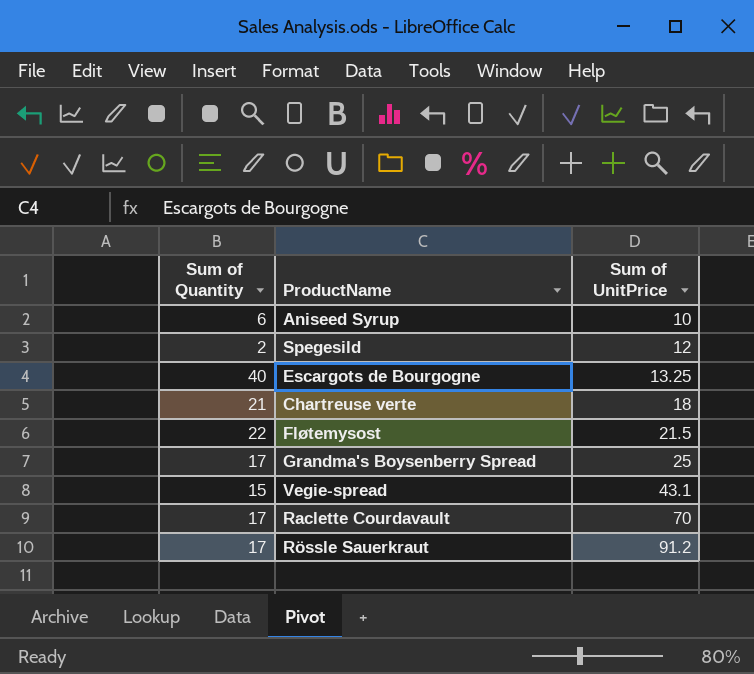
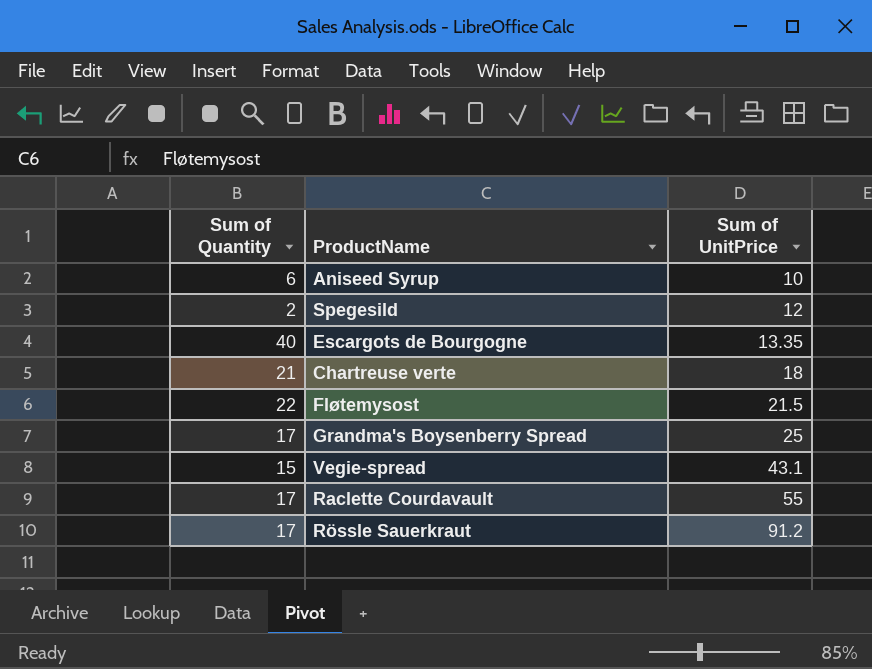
Escargots de Bourgogne | Sum of UnitPrice: 13.25 -> 13.35
Raclette Courdavault | Sum of UnitPrice: 70 -> 55

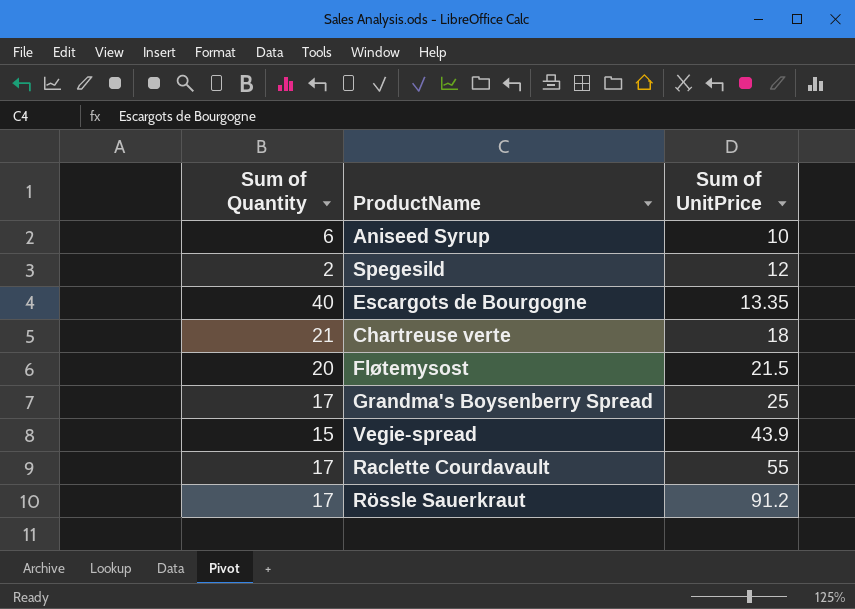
Fløtemysost | Sum of Quantity: 22 -> 20
Vegie-spread | Sum of UnitPrice: 43.1 -> 43.9

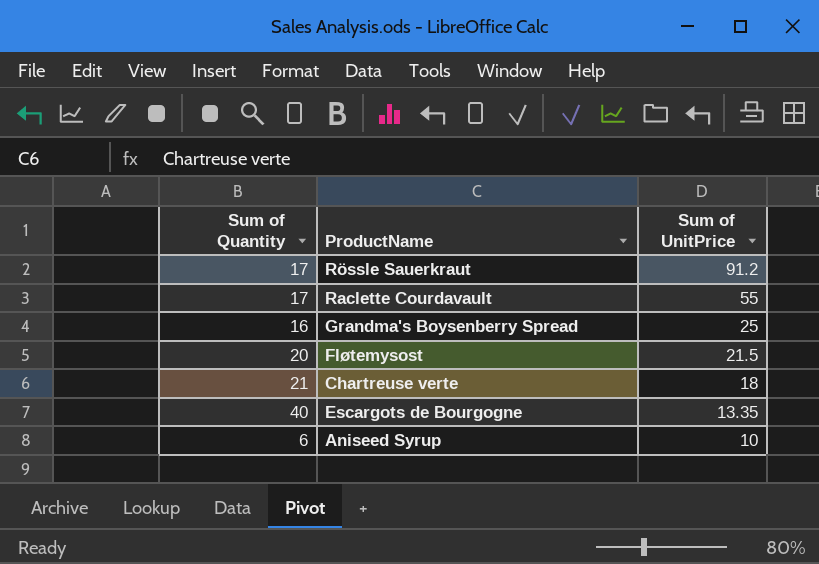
row order: Sum of UnitPrice ascending -> Sum of UnitPrice descending
row Spegesild: 2 | 12 -> none
row Vegie-spread: 15 | 43.9 -> none
Grandma's Boysenberry Spread | Sum of Quantity: 17 -> 16

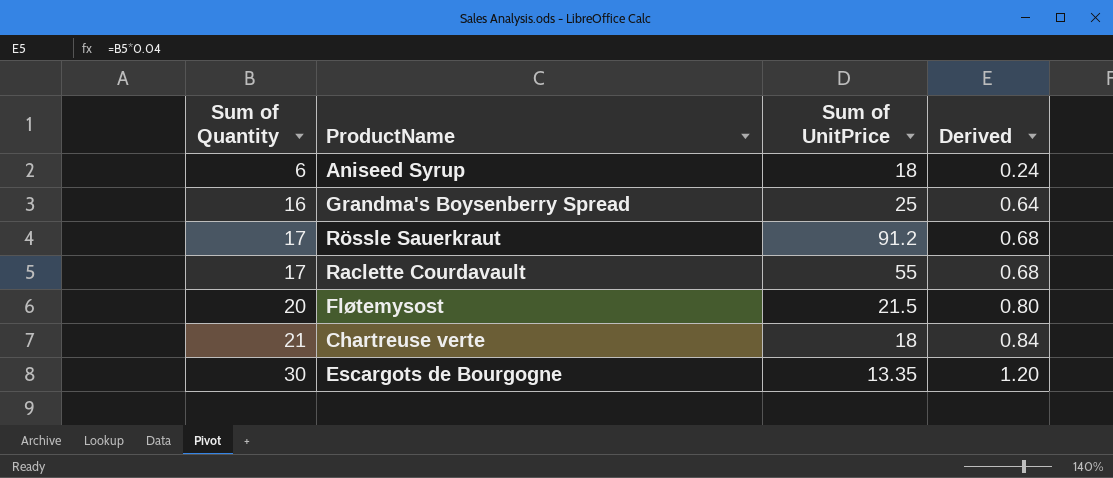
row order: Sum of UnitPrice descending -> Sum of Quantity ascending
column Derived | formula: none -> [Sum of Quantity] * 0.04
Aniseed Syrup | Sum of UnitPrice: 10 -> 18
Escargots de Bourgogne | Sum of Quantity: 40 -> 30

